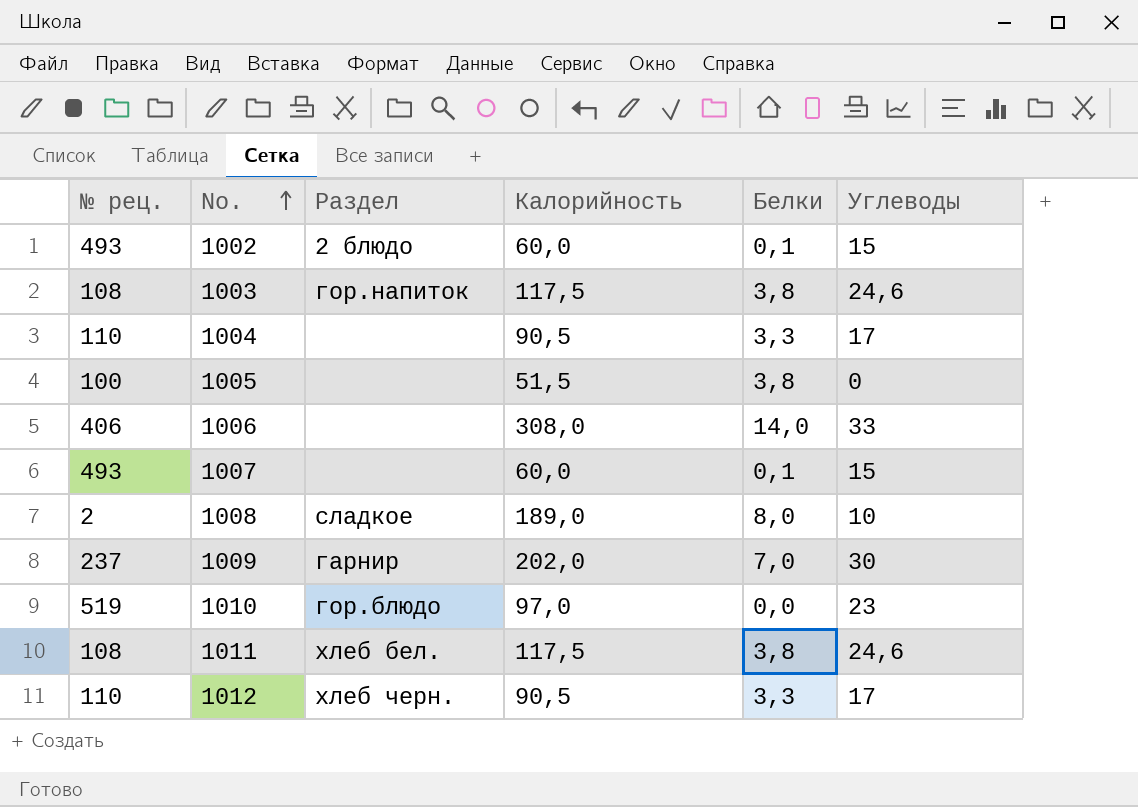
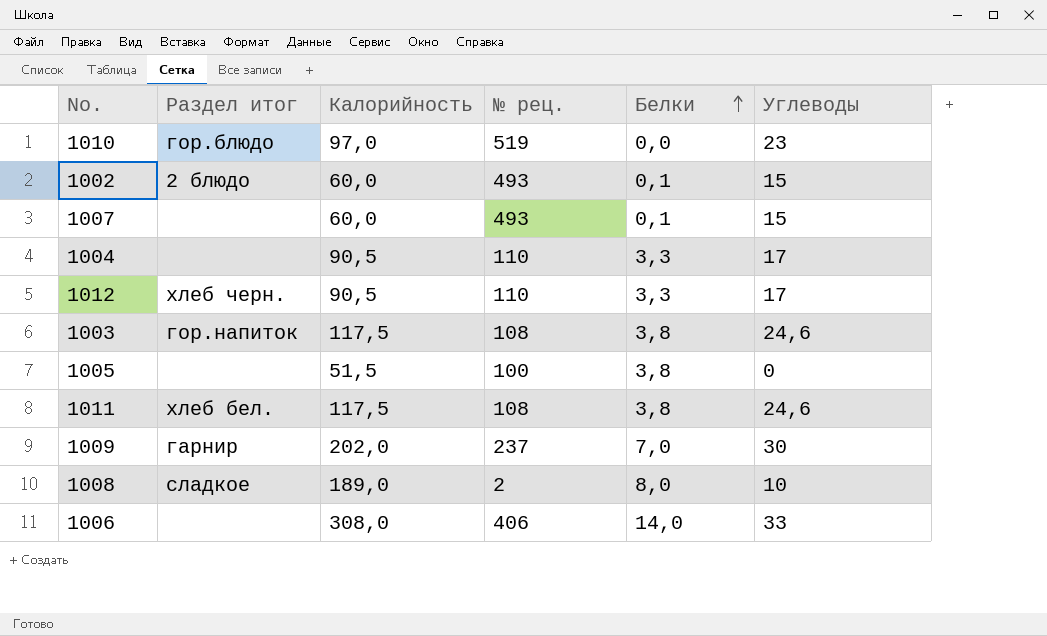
row order: No. ascending -> Белки ascending
column name: Раздел -> Раздел итог
column № рец. | position: 1 -> 4

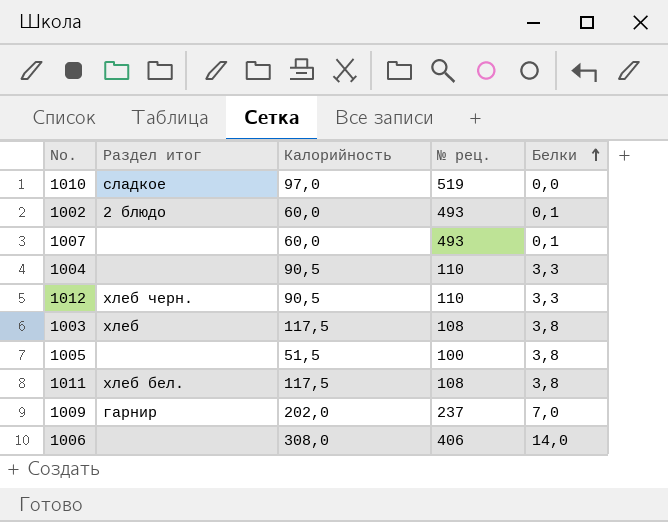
column Углеводы | position: 6 -> none
row 1008: сладкое | 189,0 | 2 | 8,0 | 10 -> none
1010 | Раздел итог: гор.блюдо -> сладкое
1003 | Раздел итог: гор.напиток -> хлеб

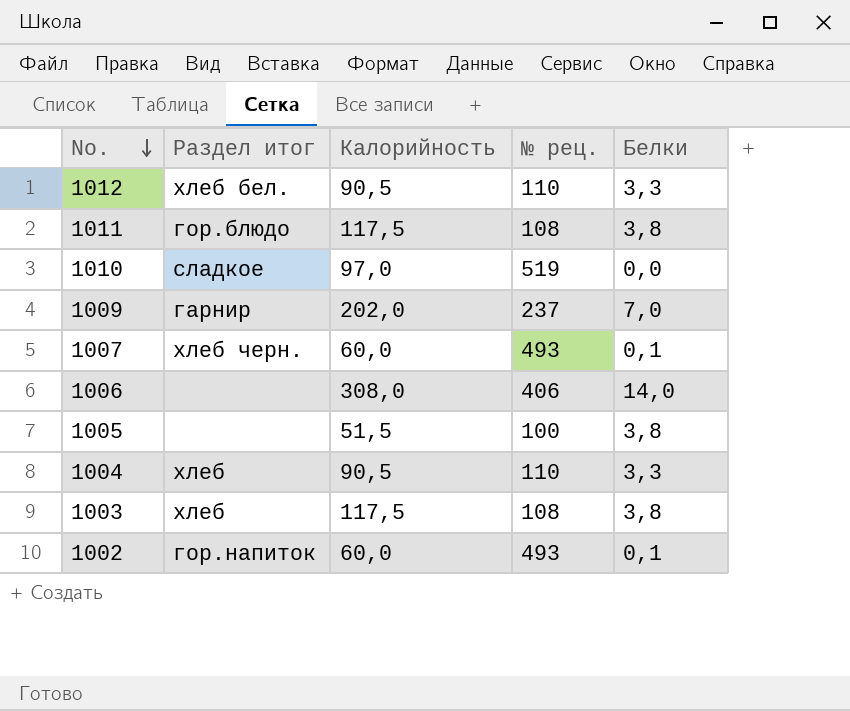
row order: Белки ascending -> No. descending
1012 | Раздел итог: хлеб черн. -> хлеб бел.
1011 | Раздел итог: хлеб бел. -> гор.блюдо
1007 | Раздел итог: none -> хлеб черн.
1004 | Раздел итог: none -> хлеб
1002 | Раздел итог: 2 блюдо -> гор.напиток

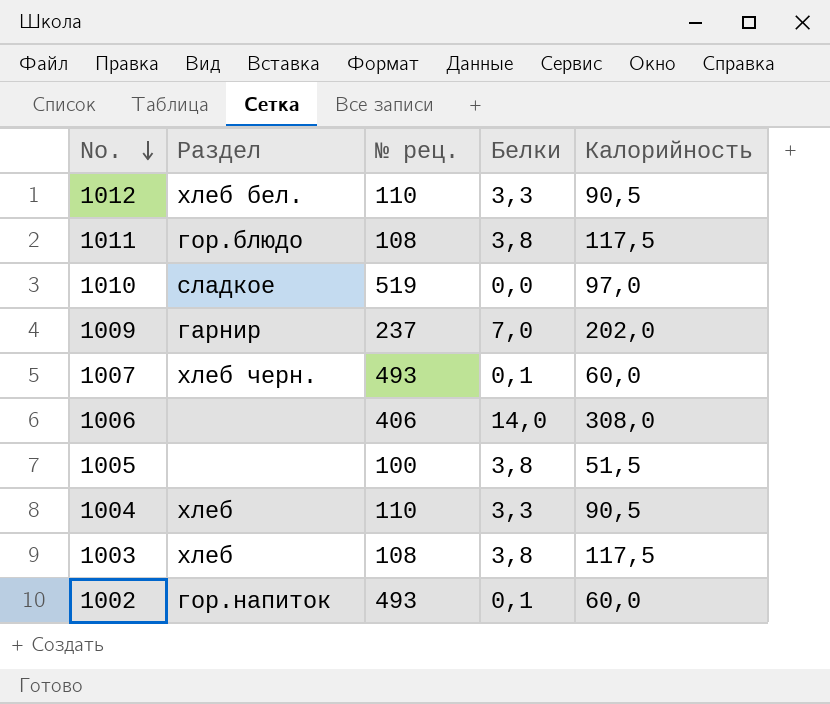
column name: Раздел итог -> Раздел
column Калорийность | position: 3 -> 5

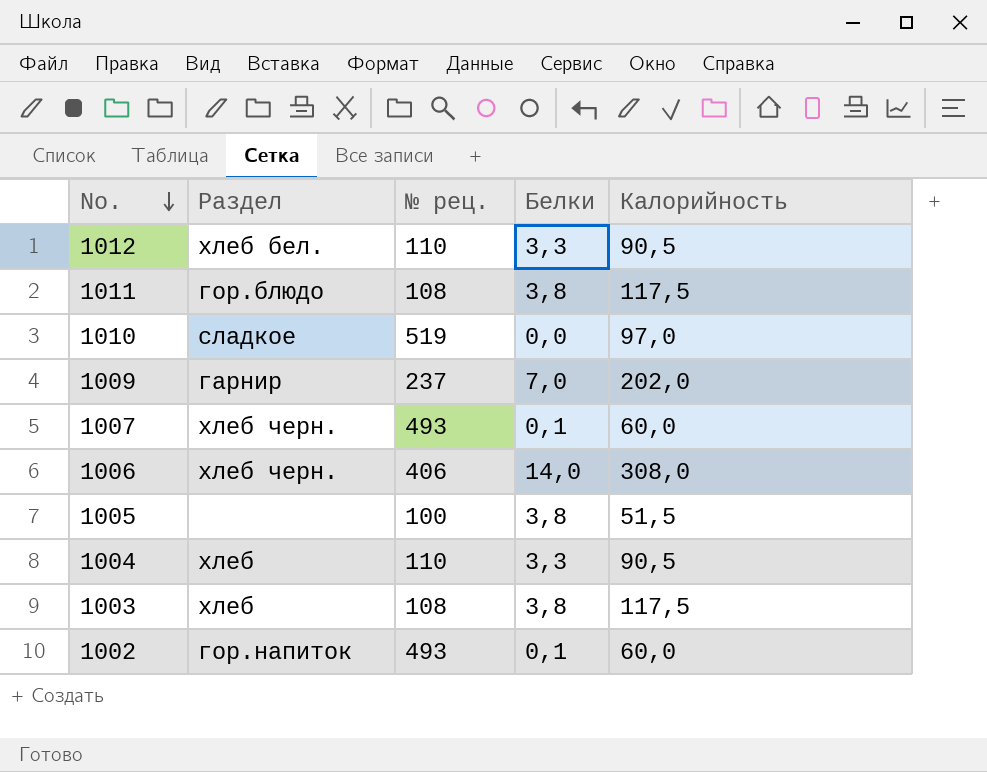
1006 | Раздел: none -> хлеб черн.

